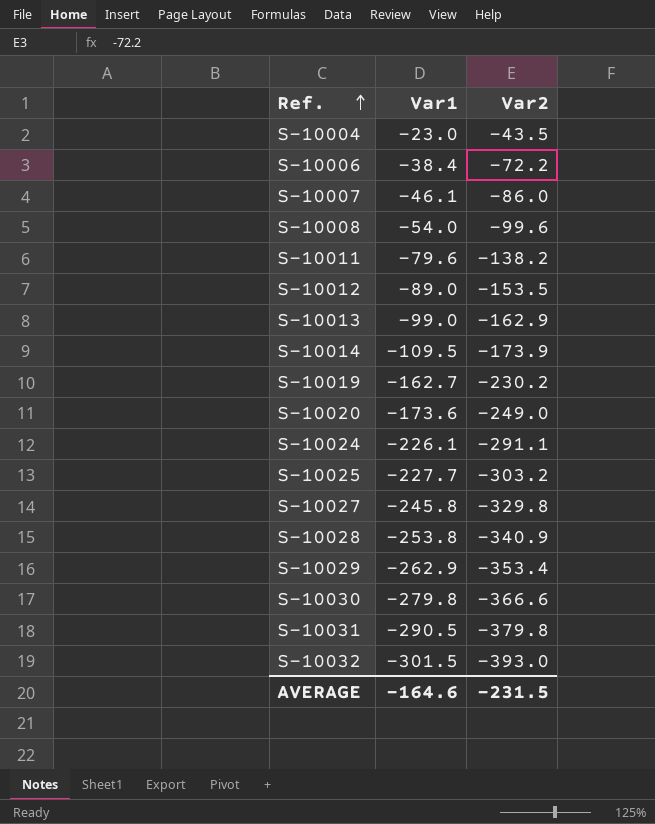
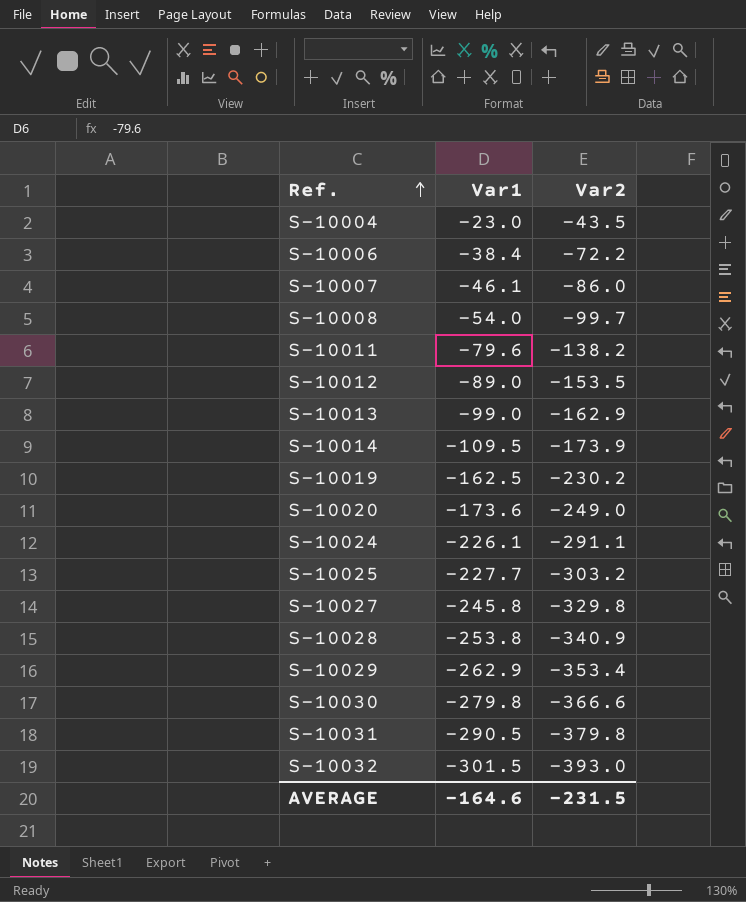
S-10008 | Var2: -99.6 -> -99.7
S-10019 | Var1: -162.7 -> -162.5

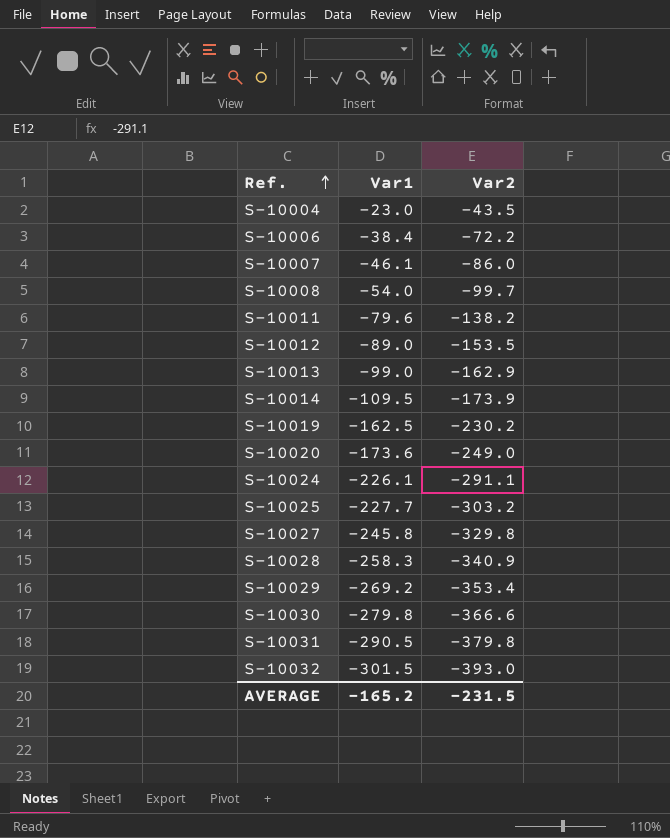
S-10028 | Var1: -253.8 -> -258.3
S-10029 | Var1: -262.9 -> -269.2
AVERAGE | Var1: -164.6 -> -165.2

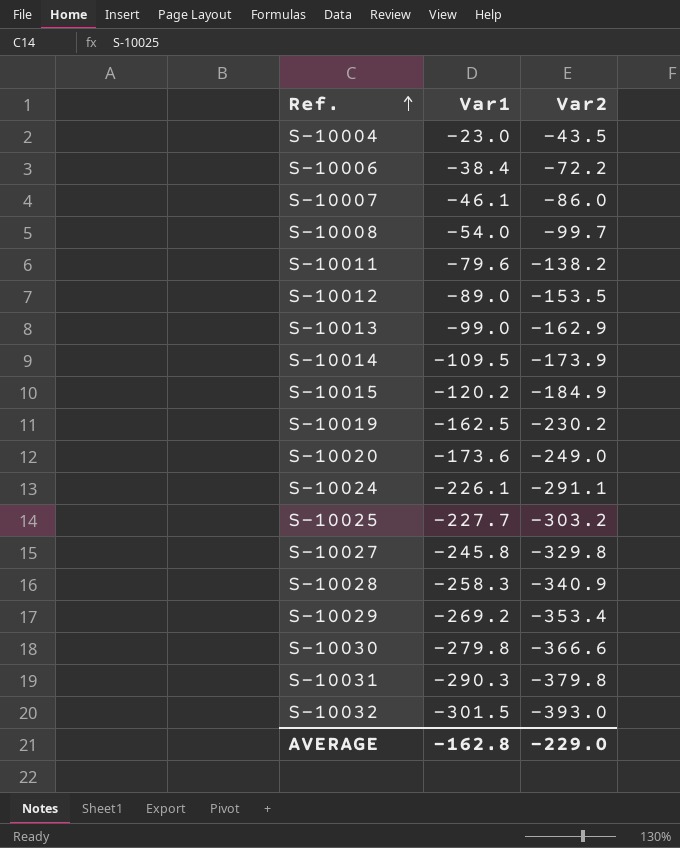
row S-10015: none -> -120.2 | -184.9
S-10031 | Var1: -290.5 -> -290.3
AVERAGE | Var1: -165.2 -> -162.8
AVERAGE | Var2: -231.5 -> -229.0

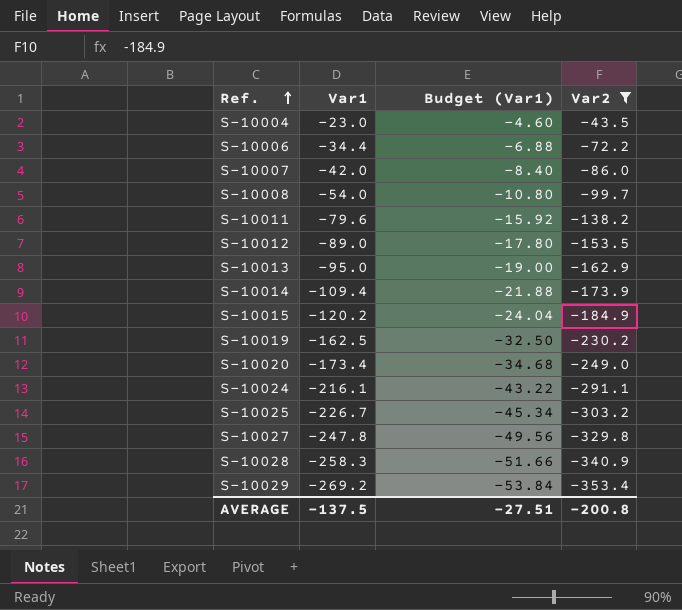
filter: none -> Var2 >= -353.4
column Budget (Var1) | formula: none -> [Var1] * 0.2
S-10006 | Var1: -38.4 -> -34.4
S-10007 | Var1: -46.1 -> -42.0
S-10013 | Var1: -99.0 -> -95.0
S-10014 | Var1: -109.5 -> -109.4
S-10020 | Var1: -173.6 -> -173.4
S-10024 | Var1: -226.1 -> -216.1
S-10025 | Var1: -227.7 -> -226.7
S-10027 | Var1: -245.8 -> -247.8
AVERAGE | Var1: -162.8 -> -137.5
AVERAGE | Var2: -229.0 -> -200.8

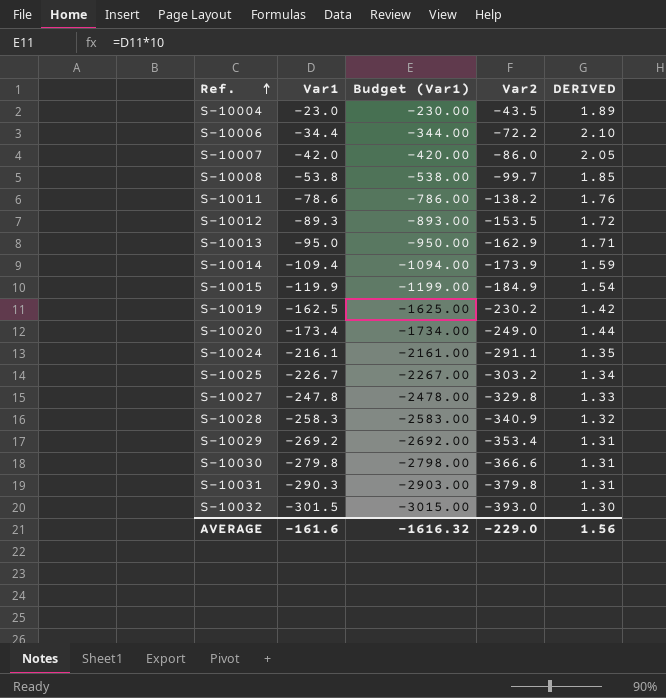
filter: Var2 >= -353.4 -> none
column Budget (Var1) | formula: [Var1] * 0.2 -> [Var1] * 10
column DERIVED | formula: none -> [Var2] / [Var1]
S-10008 | Var1: -54.0 -> -53.8
S-10011 | Var1: -79.6 -> -78.6
S-10012 | Var1: -89.0 -> -89.3
S-10015 | Var1: -120.2 -> -119.9
AVERAGE | Var1: -137.5 -> -161.6
AVERAGE | Budget (Var1): -27.51 -> -1616.32
AVERAGE | Var2: -200.8 -> -229.0

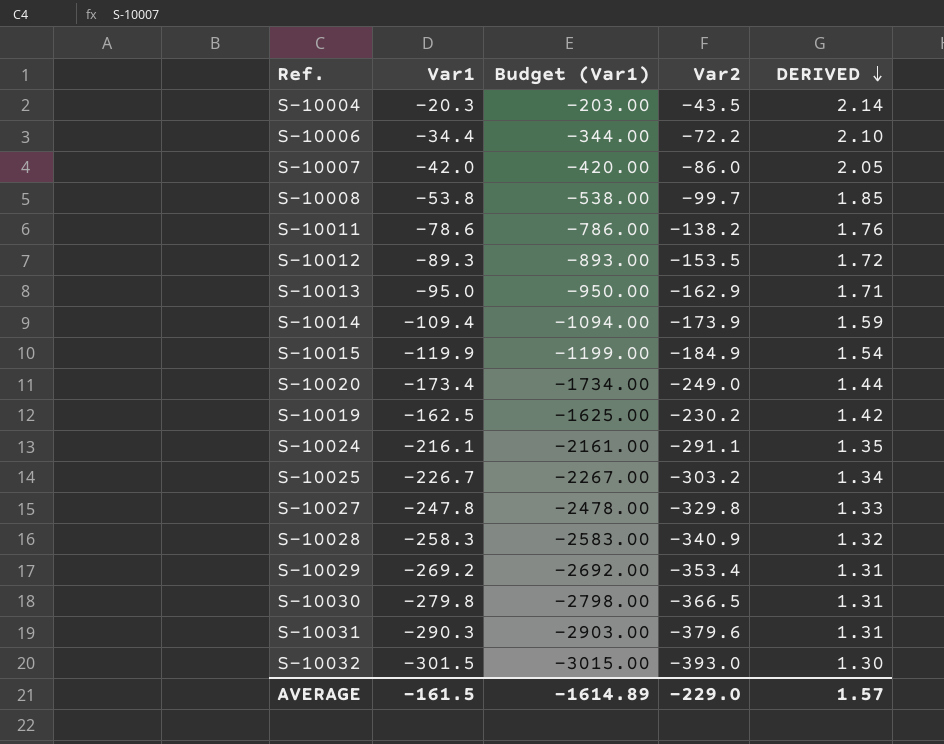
row order: Ref. ascending -> DERIVED descending
S-10004 | Var1: -23.0 -> -20.3
S-10004 | Budget (Var1): -230.00 -> -203.00
S-10004 | DERIVED: 1.89 -> 2.14
S-10030 | Var2: -366.6 -> -366.5
S-10031 | Var2: -379.8 -> -379.6
AVERAGE | Var1: -161.6 -> -161.5
AVERAGE | Budget (Var1): -1616.32 -> -1614.89
AVERAGE | DERIVED: 1.56 -> 1.57

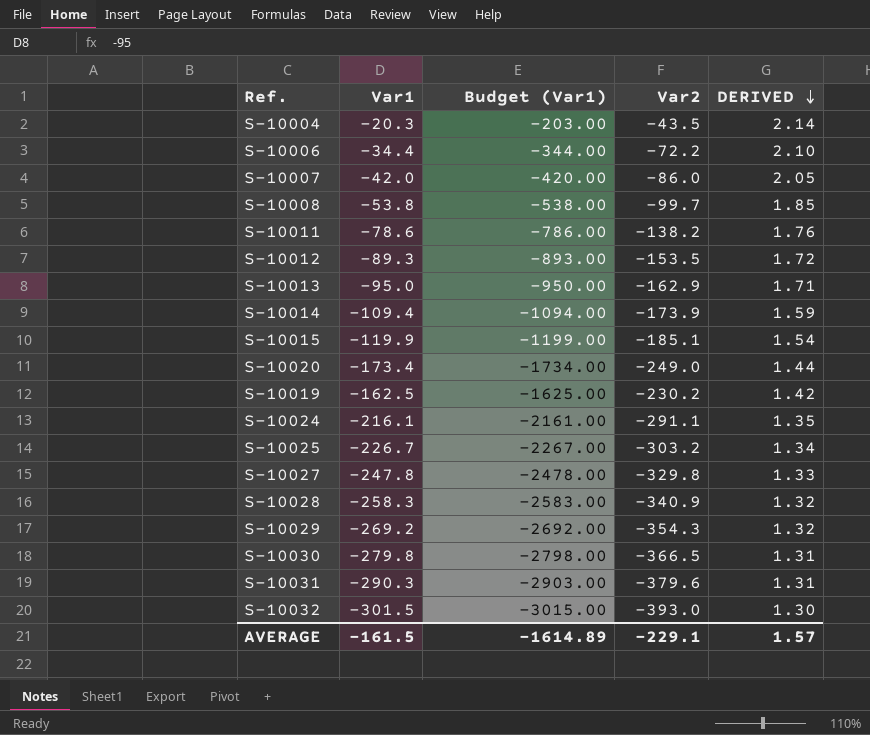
S-10015 | Var2: -184.9 -> -185.1
S-10029 | Var2: -353.4 -> -354.3
S-10029 | DERIVED: 1.31 -> 1.32
AVERAGE | Var2: -229.0 -> -229.1

